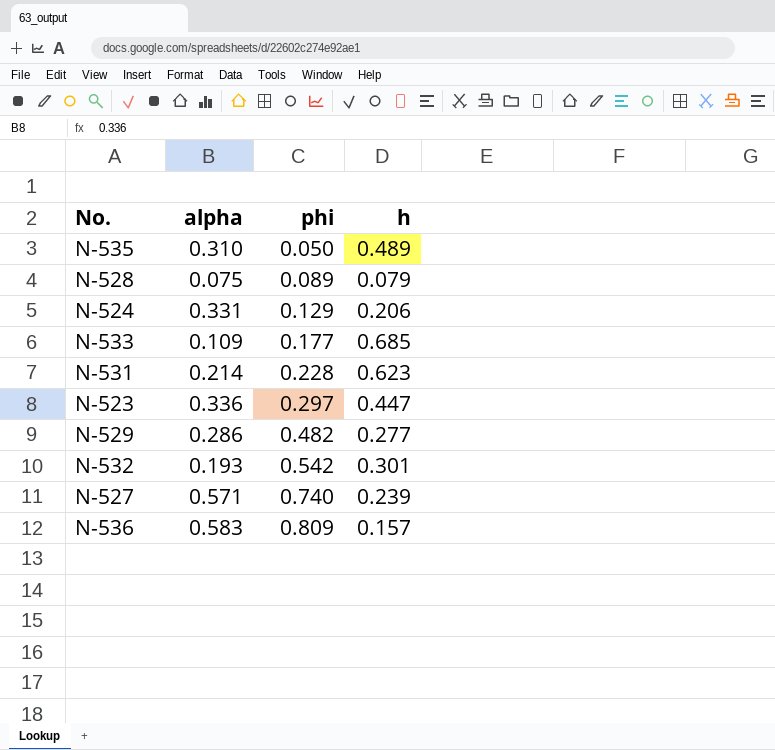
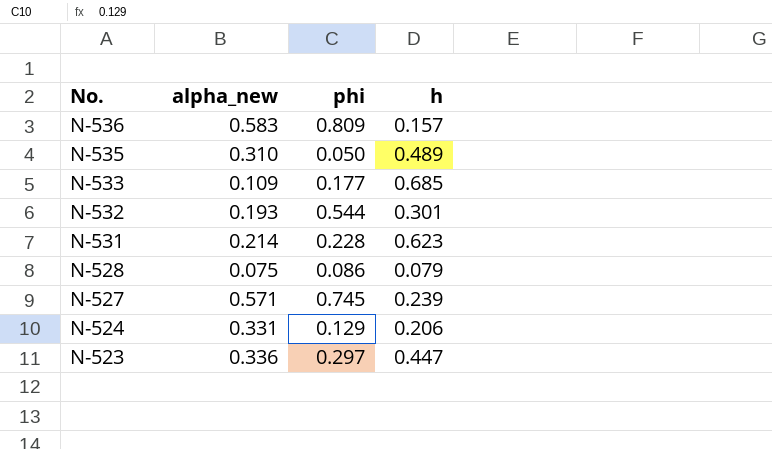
row order: phi ascending -> No. descending
column name: alpha -> alpha_new
row N-529: 0.286 | 0.482 | 0.277 -> none
N-532 | phi: 0.542 -> 0.544
N-528 | phi: 0.089 -> 0.086
N-527 | phi: 0.740 -> 0.745

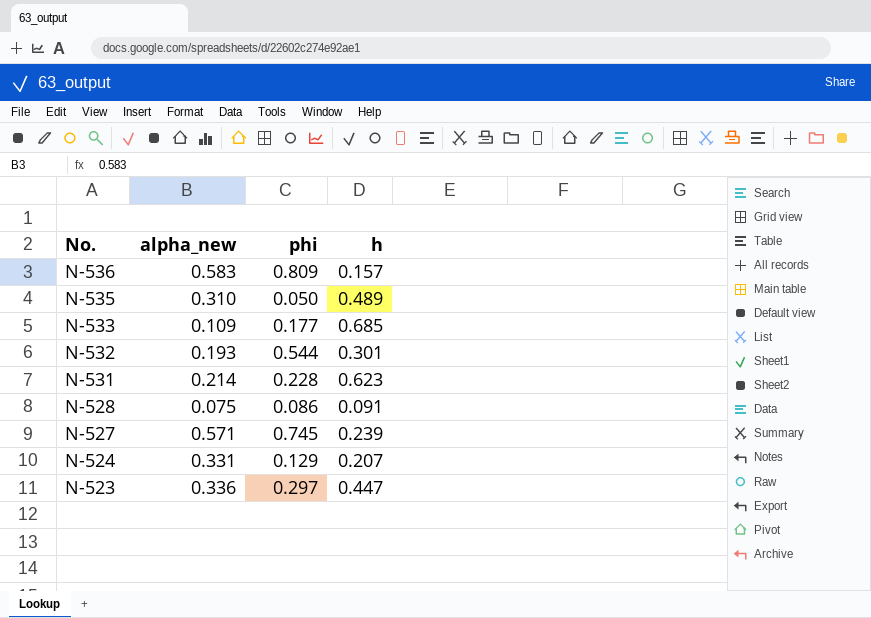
N-528 | h: 0.079 -> 0.091
N-524 | h: 0.206 -> 0.207

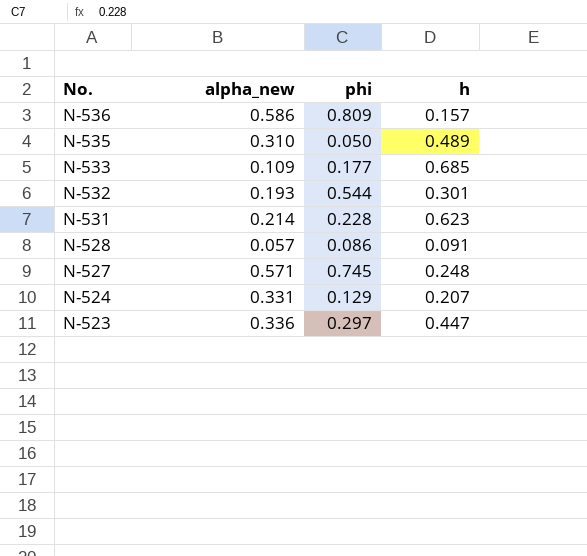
N-536 | alpha_new: 0.583 -> 0.586
N-528 | alpha_new: 0.075 -> 0.057
N-527 | h: 0.239 -> 0.248

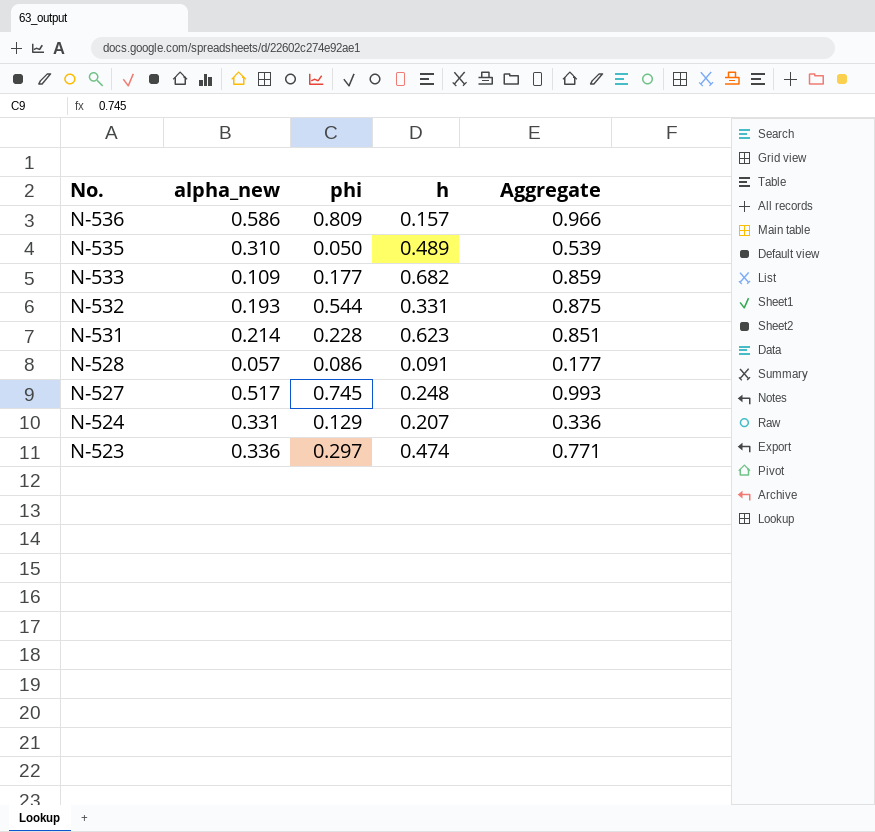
column Aggregate | formula: none -> [phi] + [h]
N-533 | h: 0.685 -> 0.682
N-532 | h: 0.301 -> 0.331
N-527 | alpha_new: 0.571 -> 0.517
N-523 | h: 0.447 -> 0.474

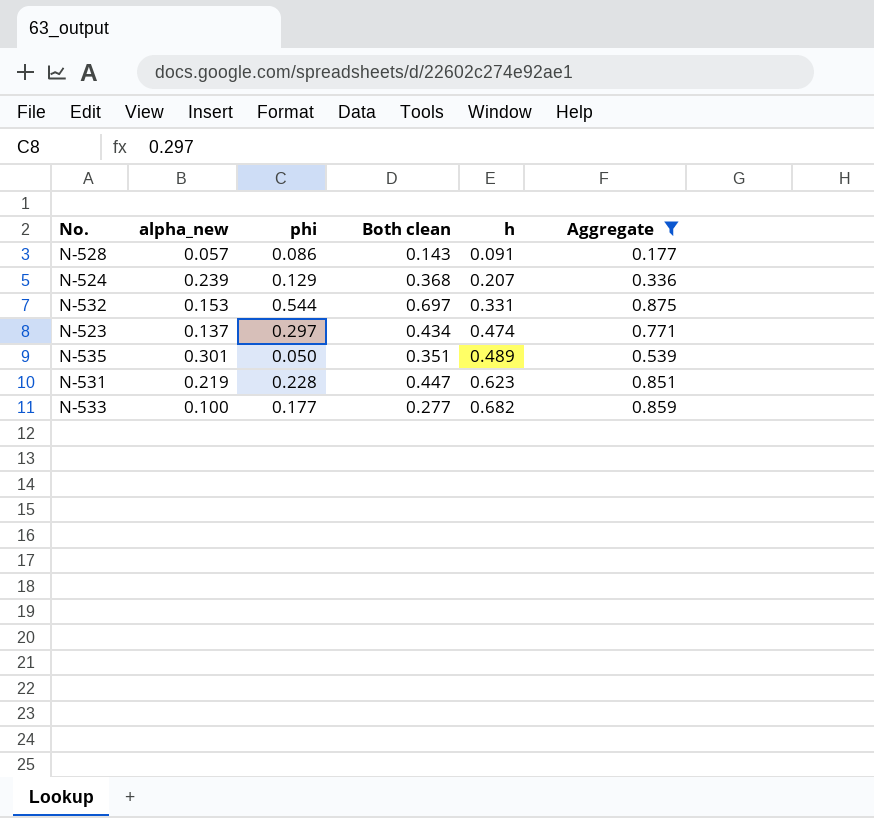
filter: none -> Aggregate <= 0.875
row order: No. descending -> h ascending
column Both clean | formula: none -> [alpha_new] + [phi]
N-524 | alpha_new: 0.331 -> 0.239
N-532 | alpha_new: 0.193 -> 0.153
N-523 | alpha_new: 0.336 -> 0.137
N-535 | alpha_new: 0.310 -> 0.301
N-531 | alpha_new: 0.214 -> 0.219
N-533 | alpha_new: 0.109 -> 0.100

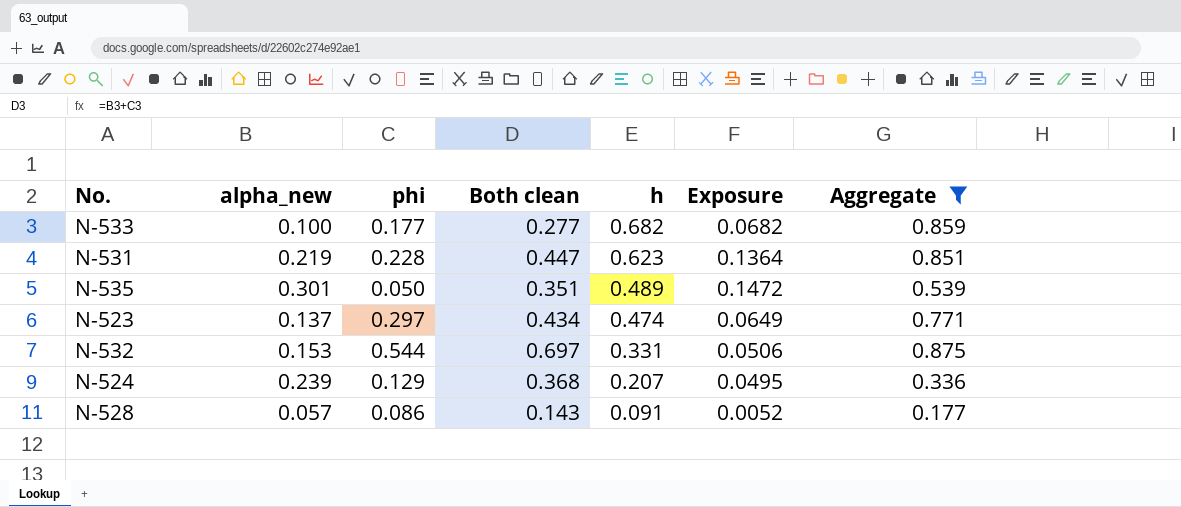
row order: h ascending -> h descending
column Exposure | formula: none -> [alpha_new] * [h]

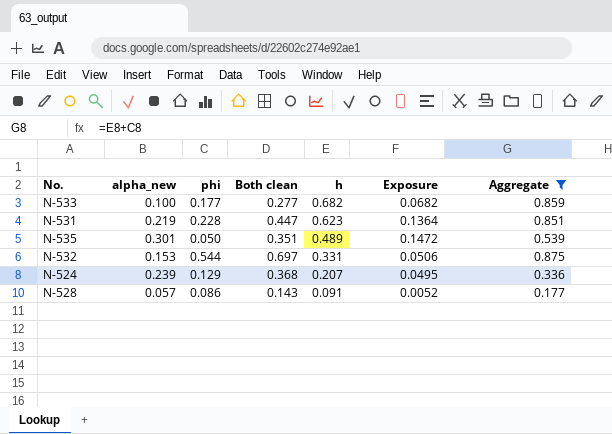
row N-523: 0.137 | 0.297 | 0.434 | 0.474 | 0.0649 | 0.771 -> none

